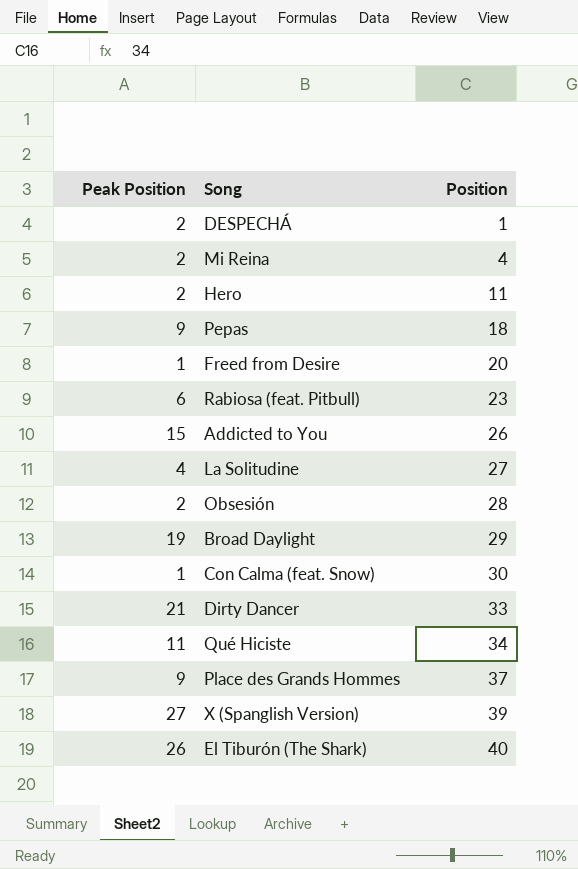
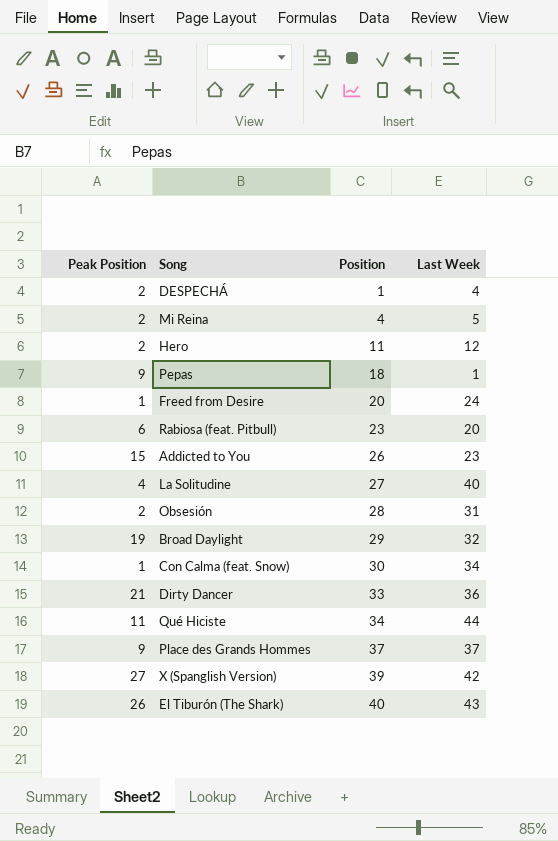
column Last Week | position: none -> 4

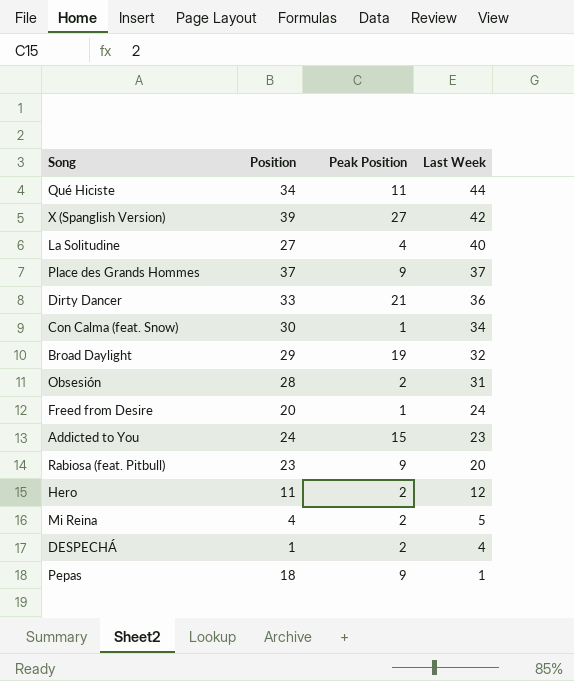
row order: Position ascending -> Last Week descending
column Peak Position | position: 1 -> 3
row El Tiburón (The Shark): 26 | 40 | 43 -> none
Addicted to You | Position: 26 -> 24
Rabiosa (feat. Pitbull) | Peak Position: 6 -> 9

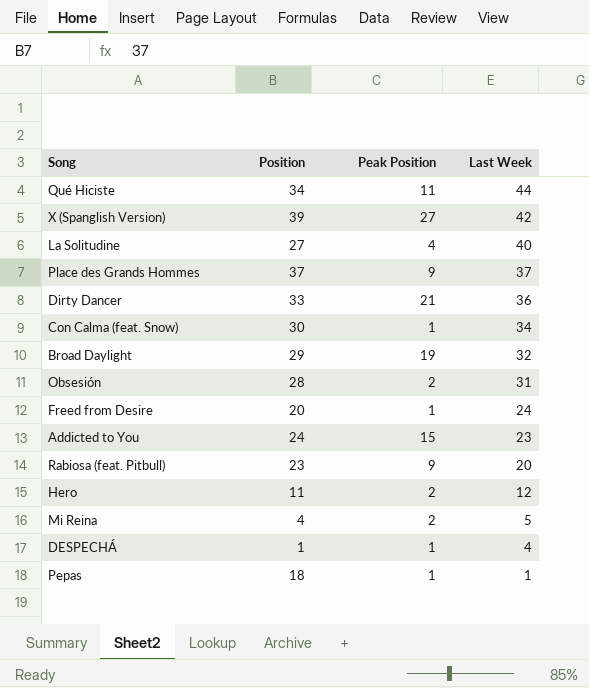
DESPECHÁ | Peak Position: 2 -> 1
Pepas | Peak Position: 9 -> 1

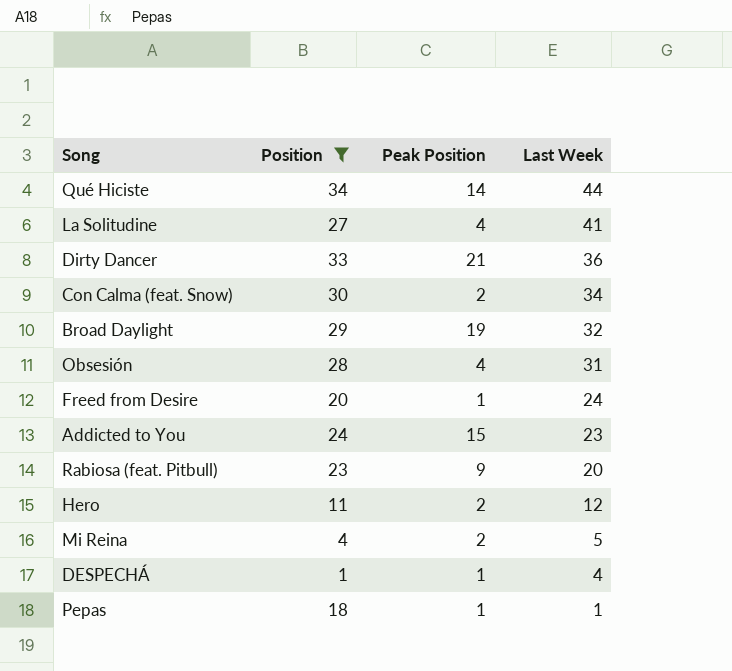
filter: none -> Position <= 34
Qué Hiciste | Peak Position: 11 -> 14
La Solitudine | Last Week: 40 -> 41
Con Calma (feat. Snow) | Peak Position: 1 -> 2
Obsesión | Peak Position: 2 -> 4

